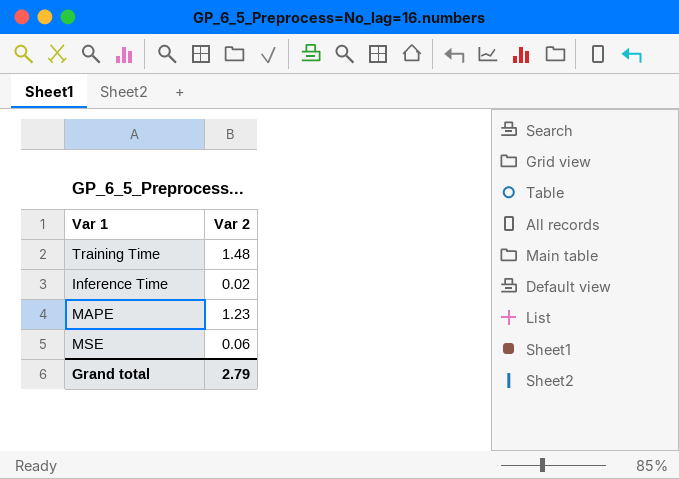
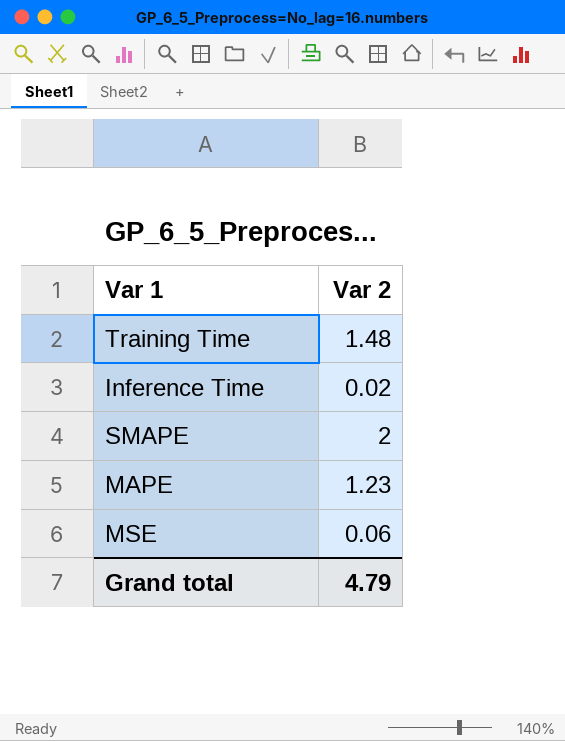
row SMAPE: none -> 2
Grand total | Var 2: 2.79 -> 4.79

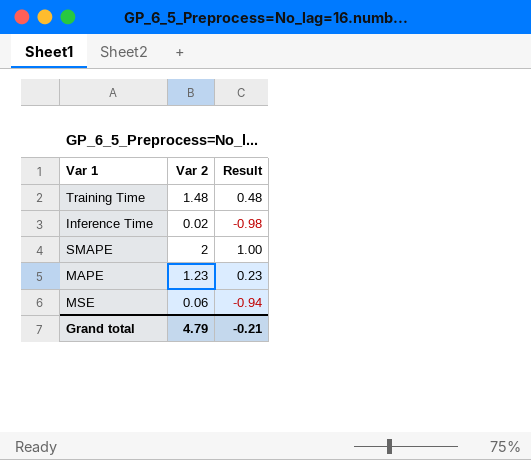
column Result | formula: none -> [Var 2] - 1

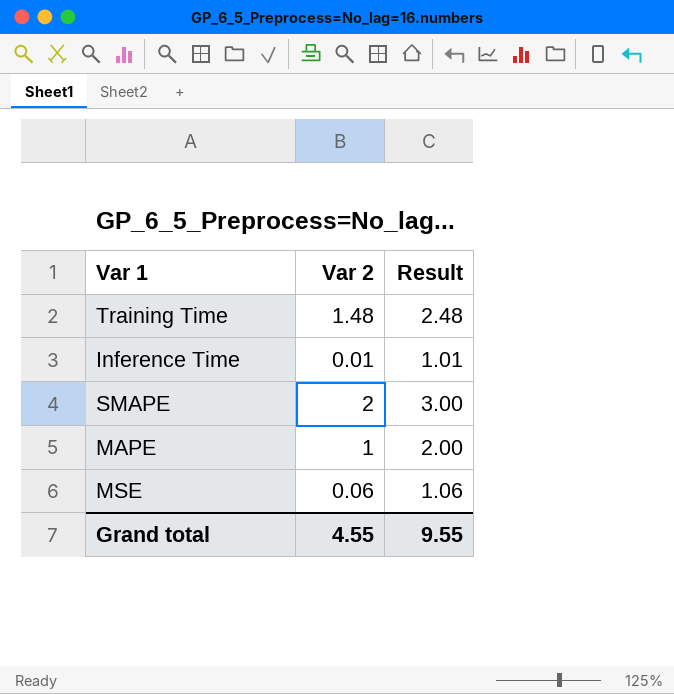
column Result | formula: [Var 2] - 1 -> [Var 2] + 1
Inference Time | Var 2: 0.02 -> 0.01
MAPE | Var 2: 1.23 -> 1
Grand total | Var 2: 4.79 -> 4.55
Grand total | Result: -0.21 -> 9.55

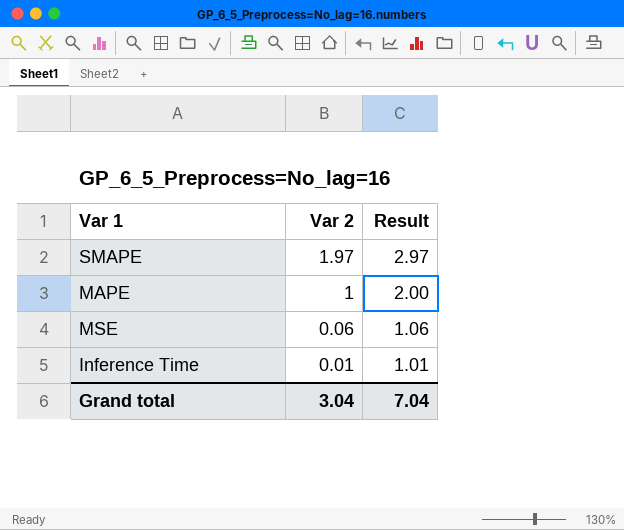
row order: none -> Var 2 descending
row Training Time: 1.48 | 2.48 -> none
SMAPE | Var 2: 2 -> 1.97
SMAPE | Result: 3.00 -> 2.97
Grand total | Var 2: 4.55 -> 3.04
Grand total | Result: 9.55 -> 7.04

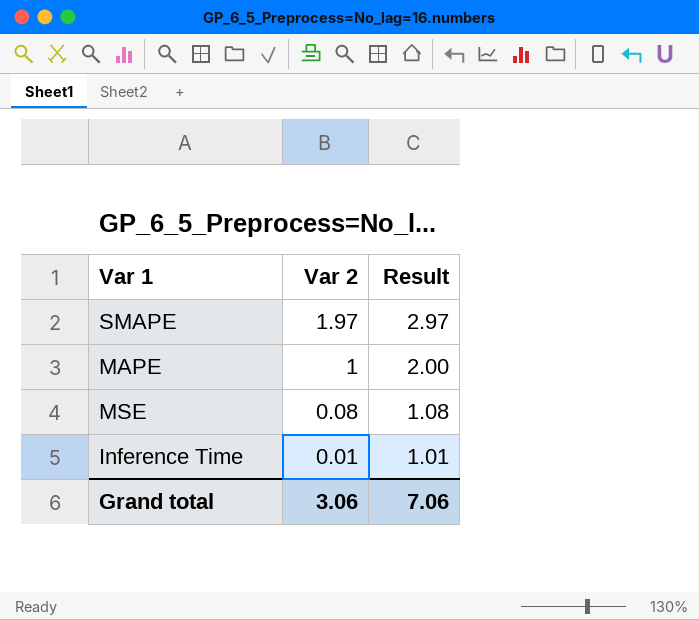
MSE | Var 2: 0.06 -> 0.08
MSE | Result: 1.06 -> 1.08
Grand total | Var 2: 3.04 -> 3.06
Grand total | Result: 7.04 -> 7.06

